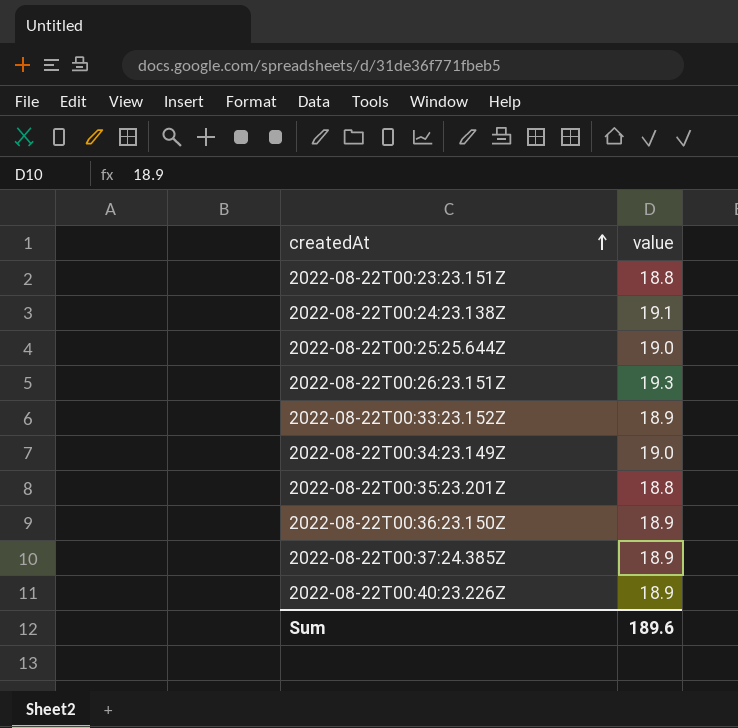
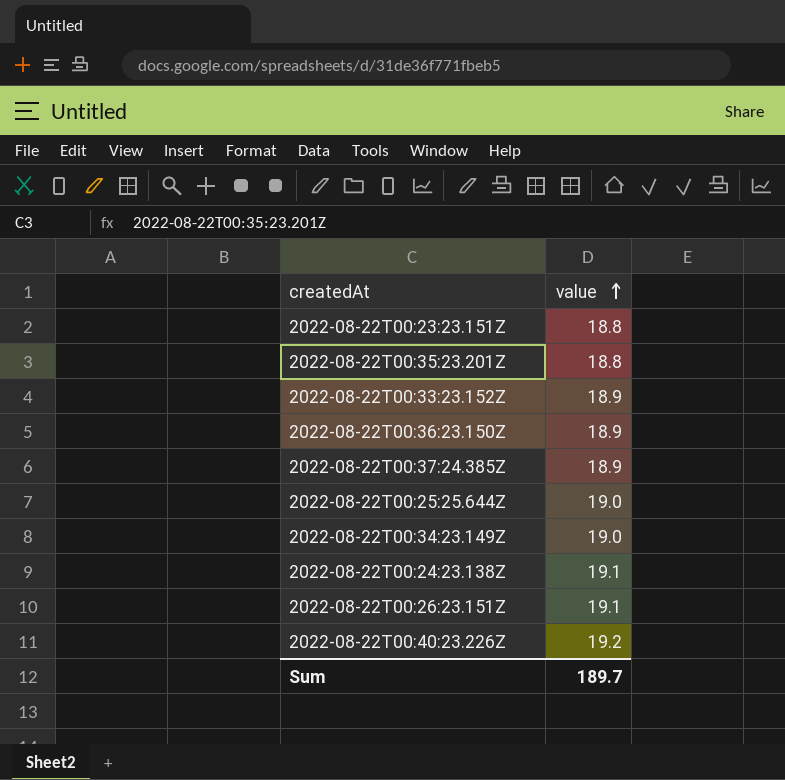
row order: createdAt ascending -> value ascending
2022-08-22T00:26:23.151Z | value: 19.3 -> 19.1
2022-08-22T00:40:23.226Z | value: 18.9 -> 19.2
Sum | value: 189.6 -> 189.7

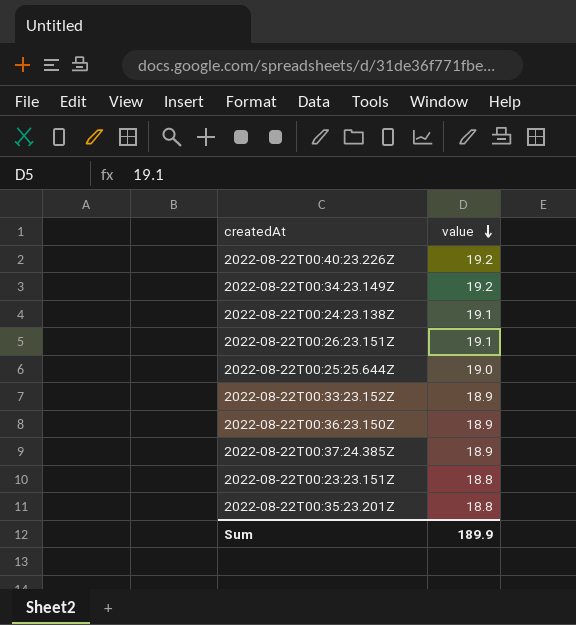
row order: value ascending -> value descending
2022-08-22T00:34:23.149Z | value: 19.0 -> 19.2
Sum | value: 189.7 -> 189.9

